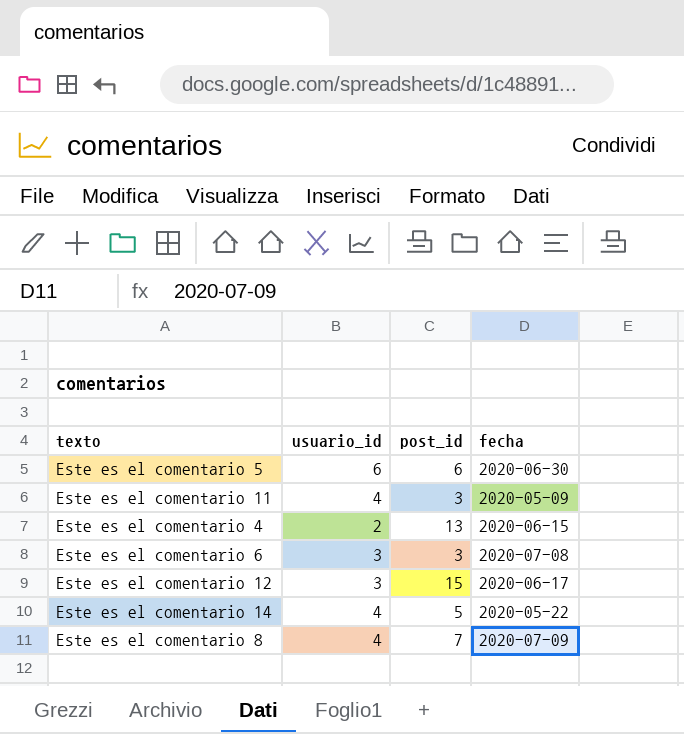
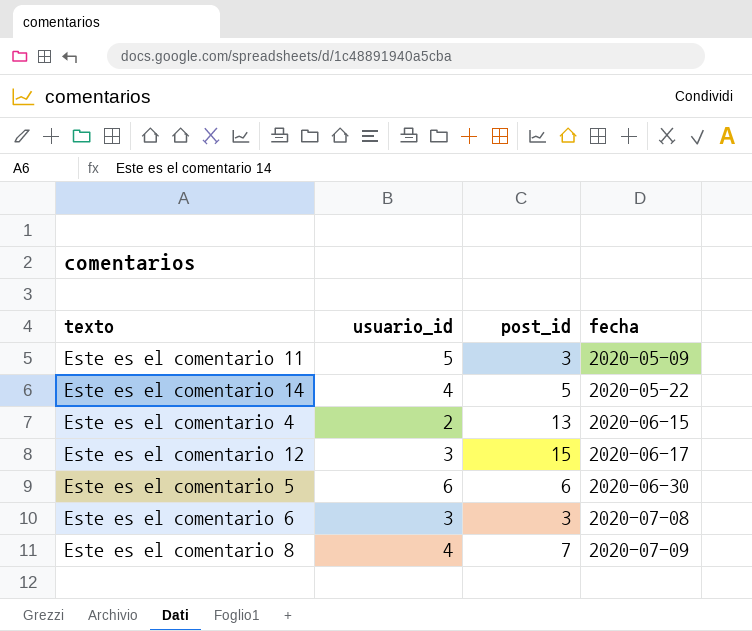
row order: none -> fecha ascending
Este es el comentario 11 | usuario_id: 4 -> 5

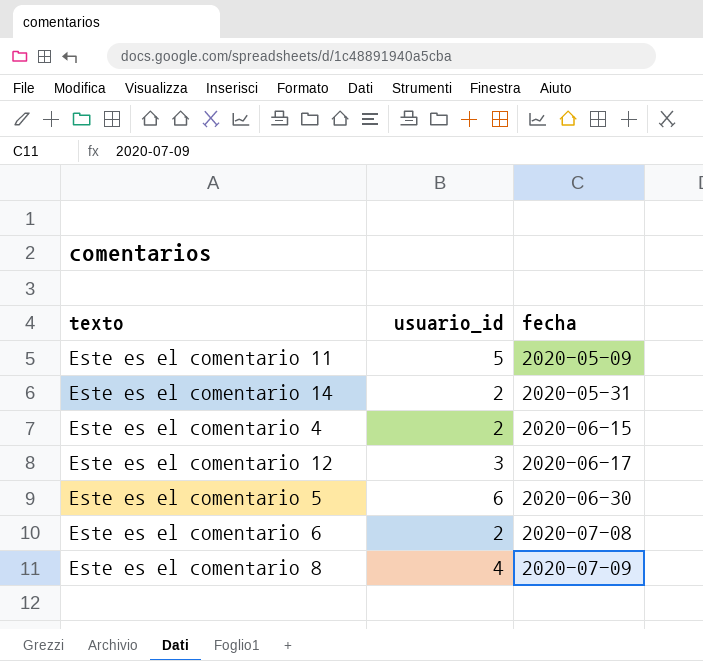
column post_id | position: 3 -> none
Este es el comentario 14 | usuario_id: 4 -> 2
Este es el comentario 14 | fecha: 2020-05-22 -> 2020-05-31
Este es el comentario 6 | usuario_id: 3 -> 2

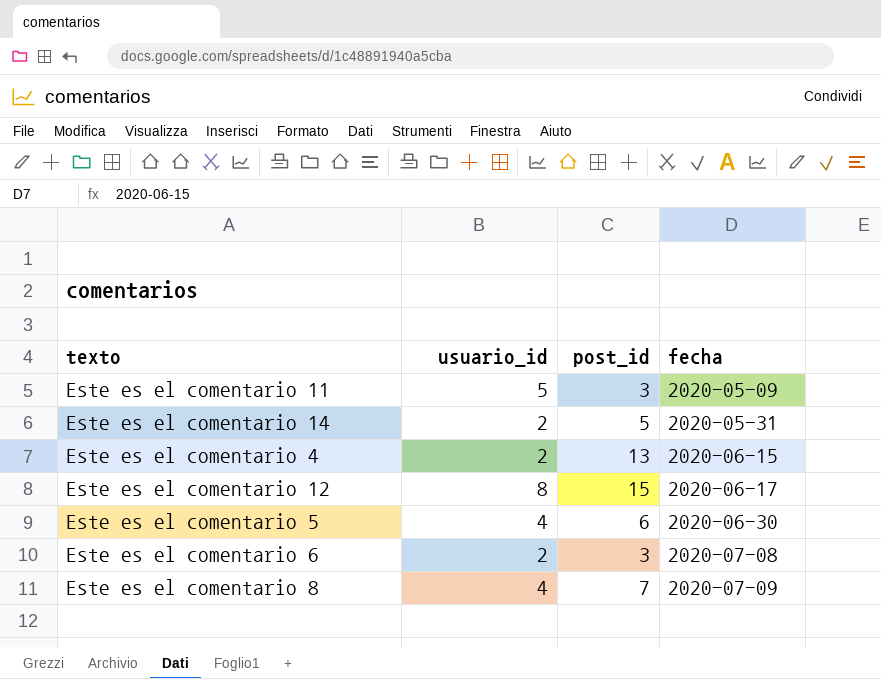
column post_id | position: none -> 3
Este es el comentario 12 | usuario_id: 3 -> 8
Este es el comentario 5 | usuario_id: 6 -> 4

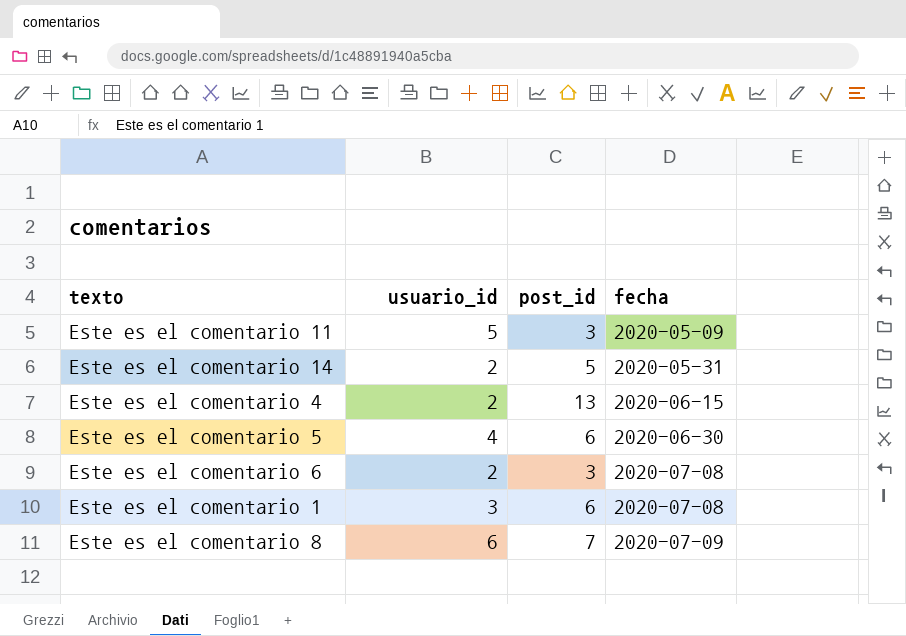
row Este es el comentario 12: 8 | 15 | 2020-06-17 -> none
row Este es el comentario 1: none -> 3 | 6 | 2020-07-08
Este es el comentario 8 | usuario_id: 4 -> 6

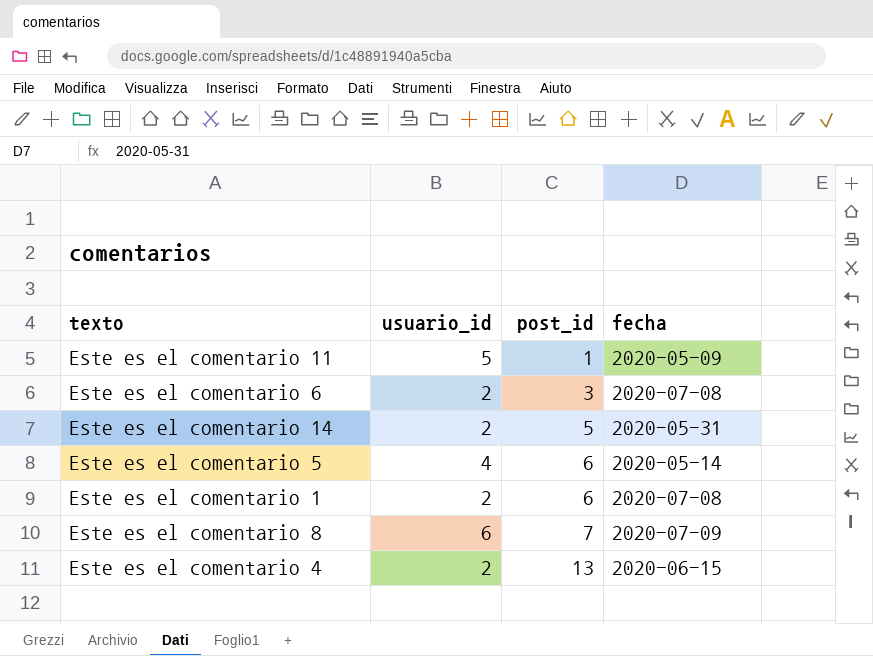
row order: fecha ascending -> post_id ascending
Este es el comentario 11 | post_id: 3 -> 1
Este es el comentario 5 | fecha: 2020-06-30 -> 2020-05-14
Este es el comentario 1 | usuario_id: 3 -> 2

